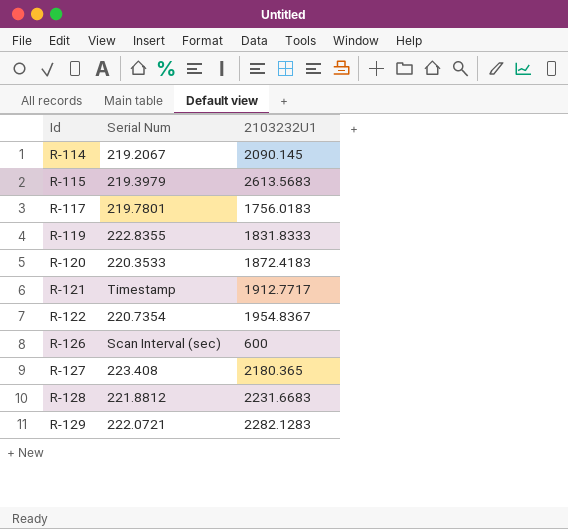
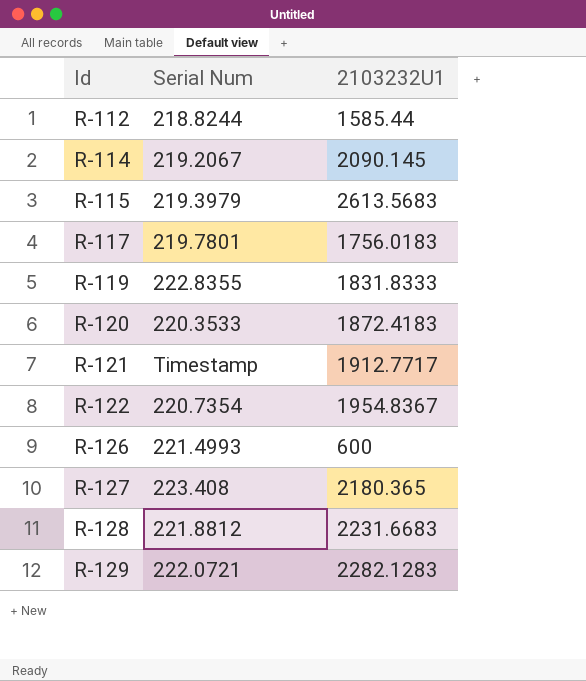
row R-112: none -> 218.8244 | 1585.44
R-126 | Serial Num: Scan Interval (sec) -> 221.4993

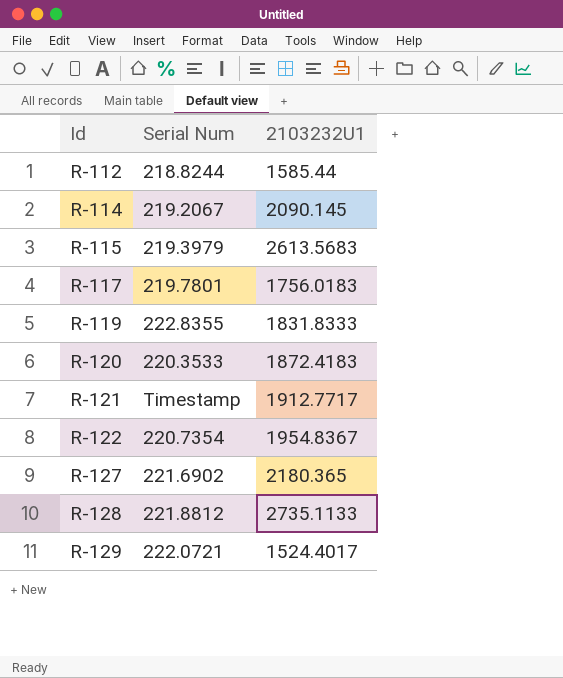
row R-126: 221.4993 | 600 -> none
R-127 | Serial Num: 223.408 -> 221.6902
R-128 | 2103232U1: 2231.6683 -> 2735.1133
R-129 | 2103232U1: 2282.1283 -> 1524.4017

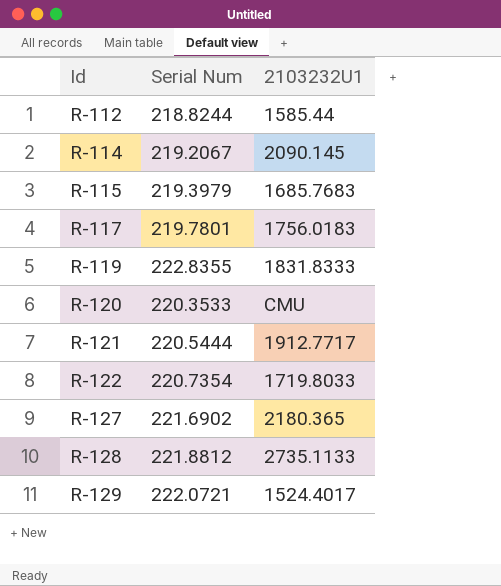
R-115 | 2103232U1: 2613.5683 -> 1685.7683
R-120 | 2103232U1: 1872.4183 -> CMU
R-121 | Serial Num: Timestamp -> 220.5444
R-122 | 2103232U1: 1954.8367 -> 1719.8033

